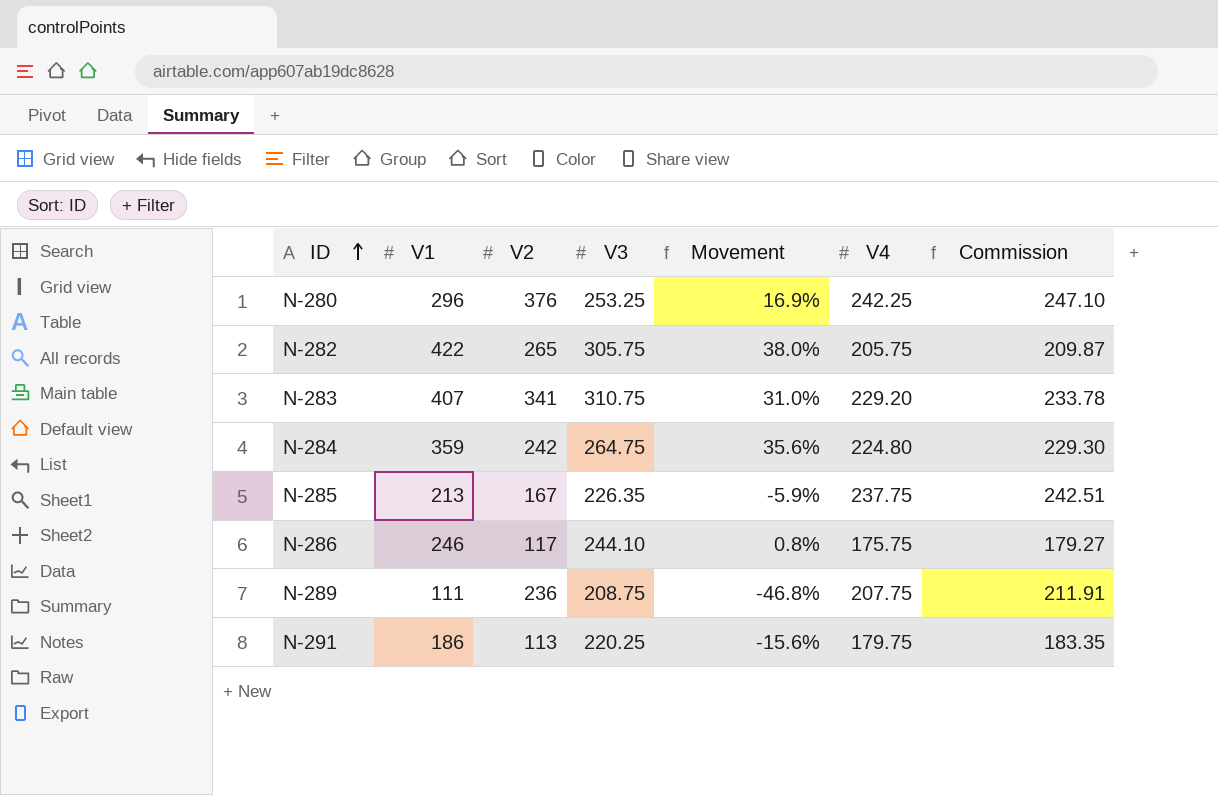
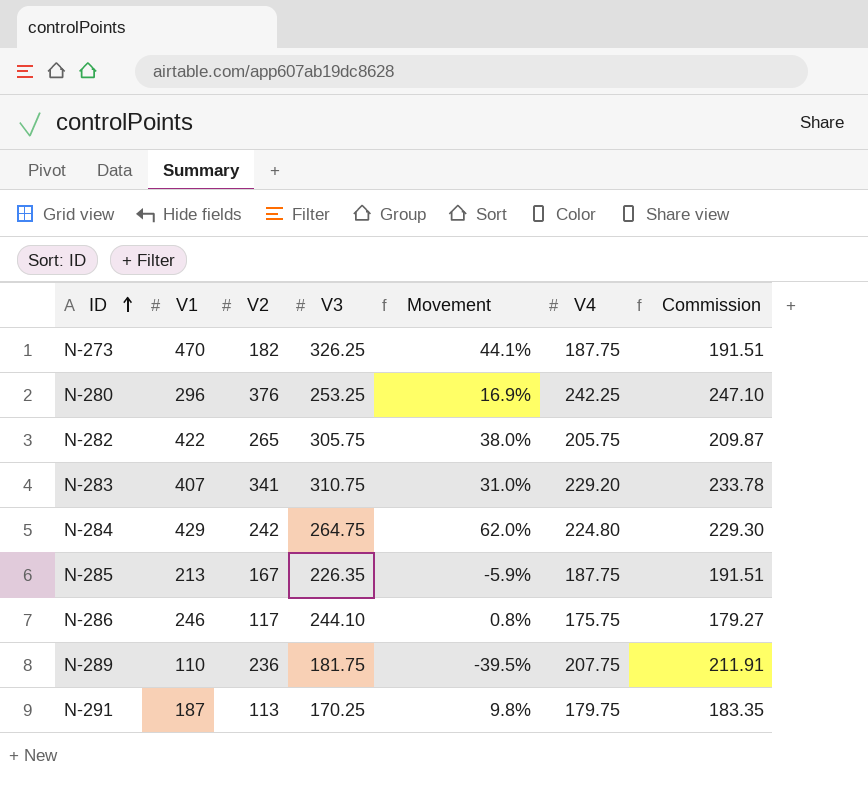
row N-273: none -> 470 | 182 | 326.25 | 44.1% | 187.75 | 191.51
N-284 | V1: 359 -> 429
N-284 | Movement: 35.6% -> 62.0%
N-285 | V4: 237.75 -> 187.75
N-285 | Commission: 242.51 -> 191.51
N-289 | V1: 111 -> 110
N-289 | V3: 208.75 -> 181.75
N-289 | Movement: -46.8% -> -39.5%
N-291 | V1: 186 -> 187
N-291 | V3: 220.25 -> 170.25
N-291 | Movement: -15.6% -> 9.8%

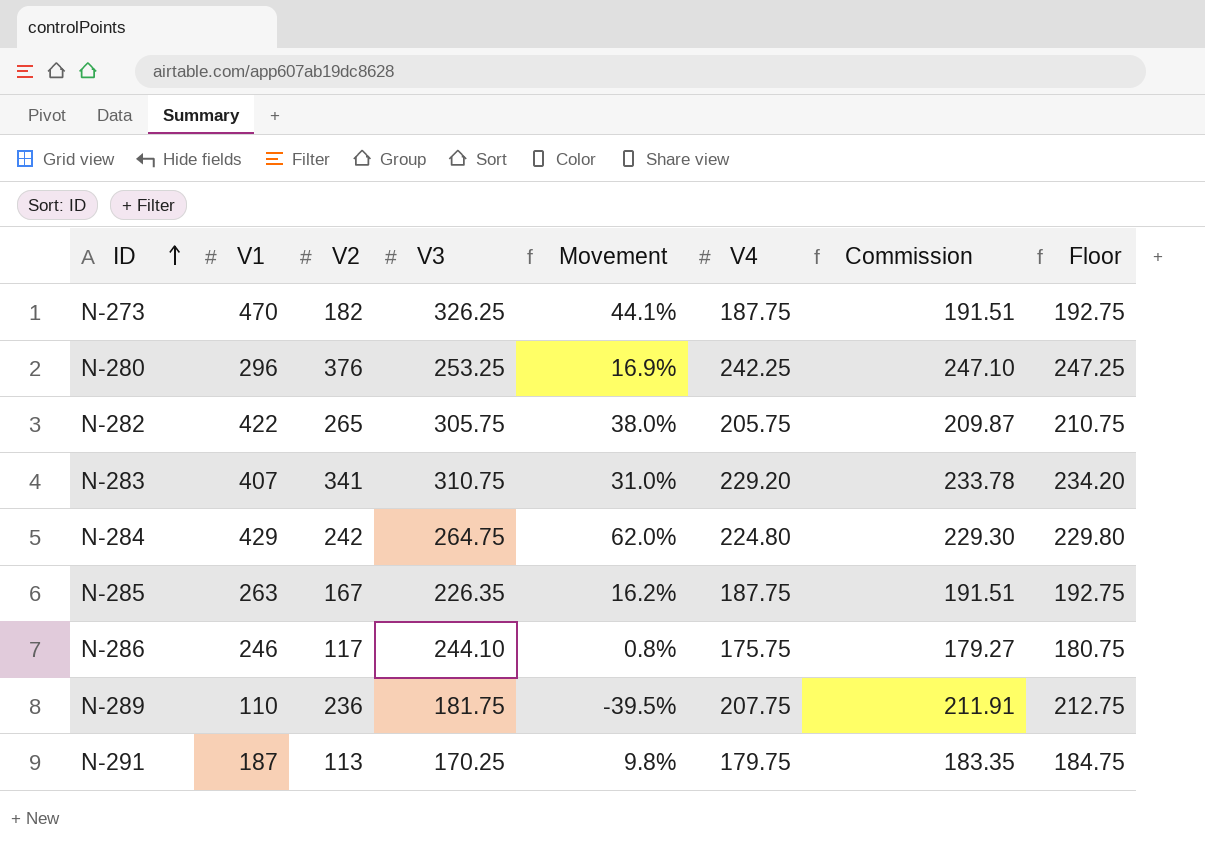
column Floor | formula: none -> [V4] + 5
N-285 | V1: 213 -> 263
N-285 | Movement: -5.9% -> 16.2%

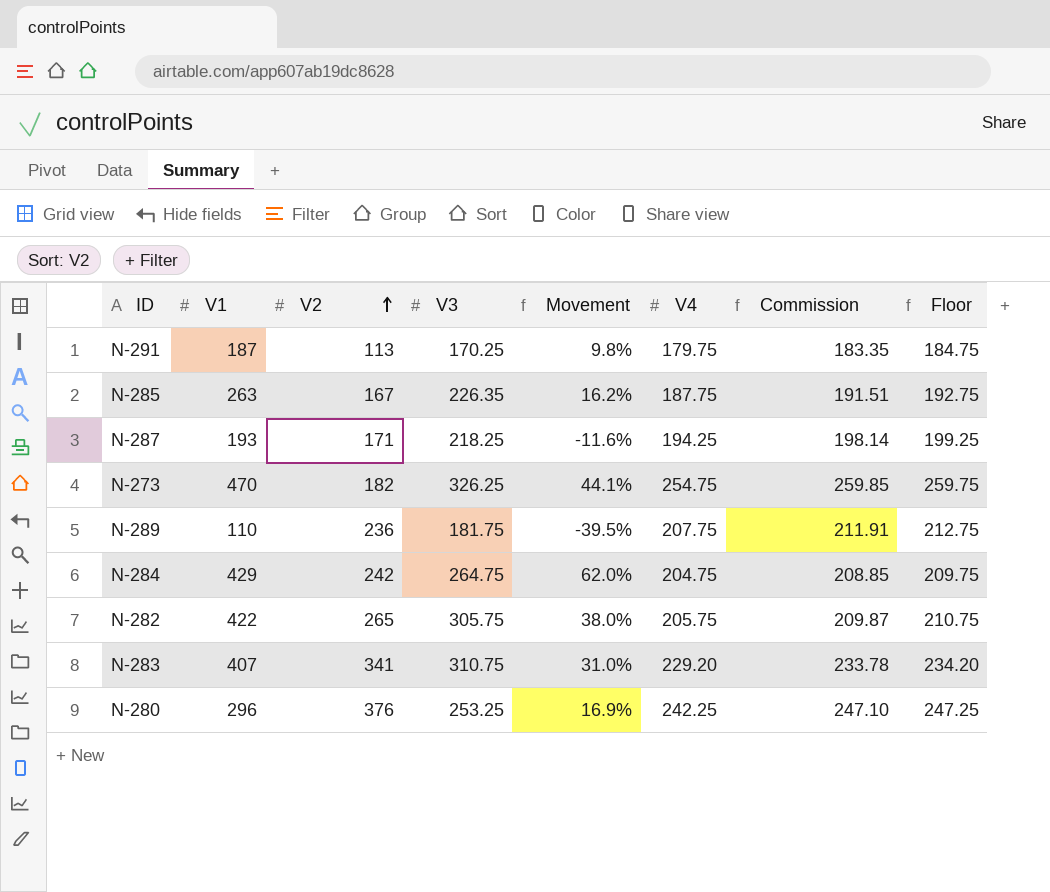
row order: ID ascending -> V2 ascending
row N-286: 246 | 117 | 244.10 | 0.8% | 175.75 | 179.27 | 180.75 -> none
row N-287: none -> 193 | 171 | 218.25 | -11.6% | 194.25 | 198.14 | 199.25
N-273 | V4: 187.75 -> 254.75
N-273 | Commission: 191.51 -> 259.85
N-273 | Floor: 192.75 -> 259.75
N-284 | V4: 224.80 -> 204.75
N-284 | Commission: 229.30 -> 208.85
N-284 | Floor: 229.80 -> 209.75

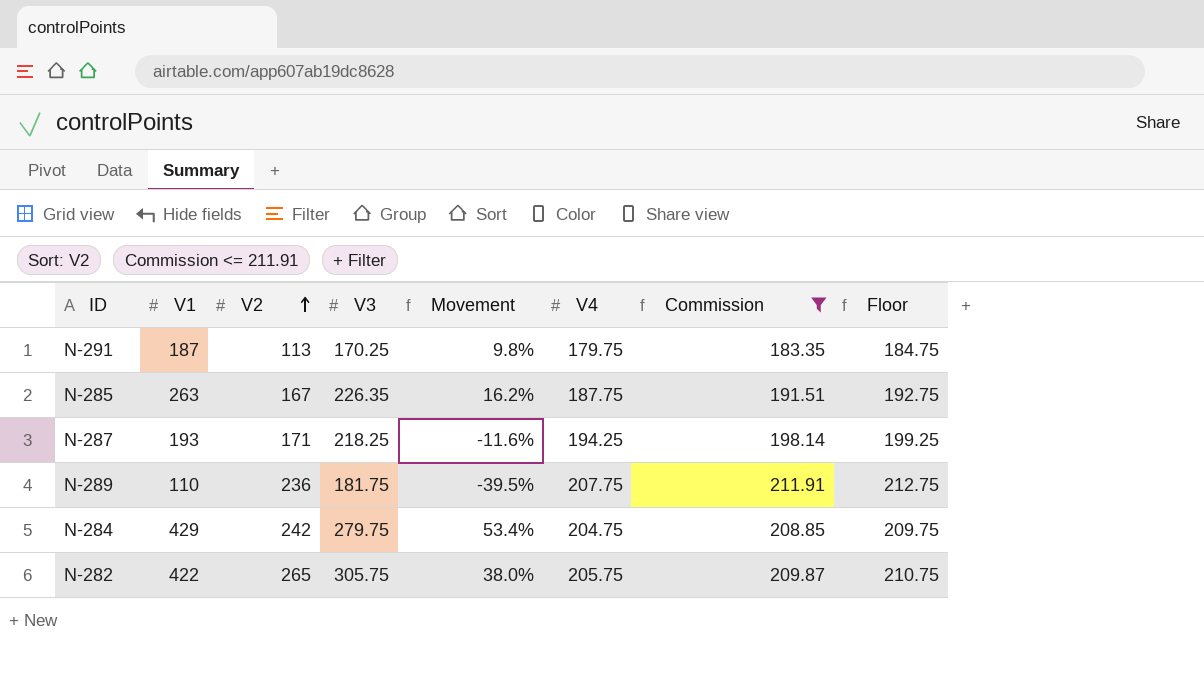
filter: none -> Commission <= 211.91
N-284 | V3: 264.75 -> 279.75
N-284 | Movement: 62.0% -> 53.4%

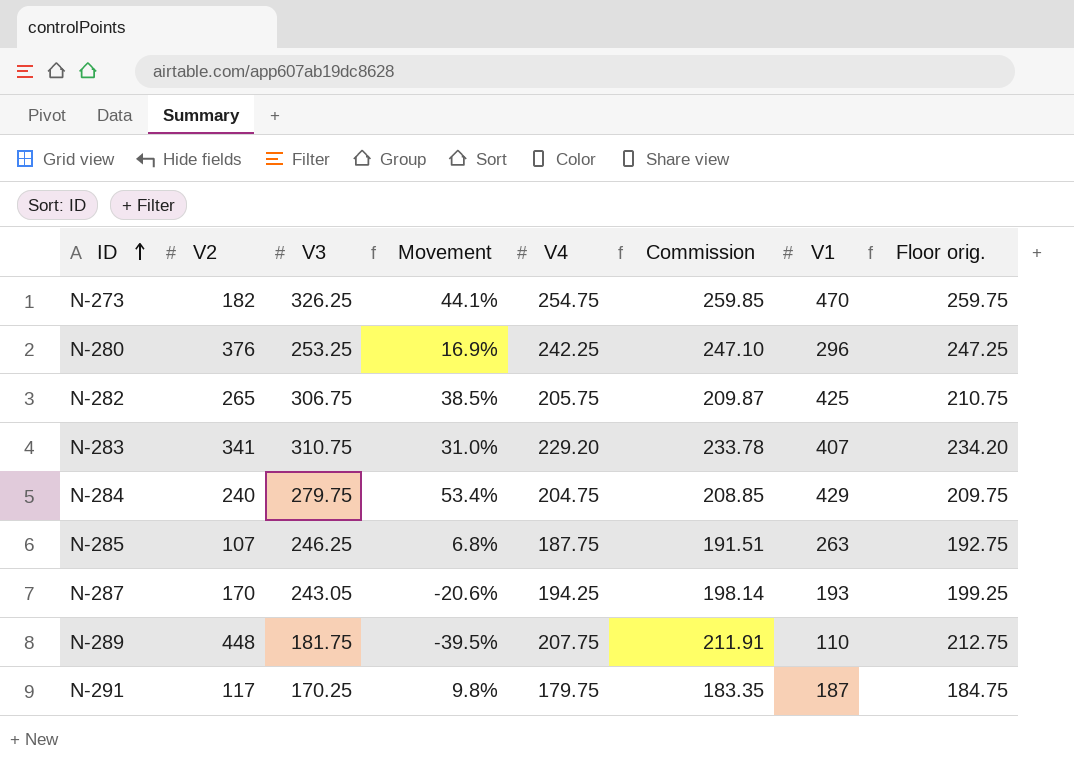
filter: Commission <= 211.91 -> none
row order: V2 ascending -> ID ascending
column V1 | position: 2 -> 7
column name: Floor -> Floor orig.
N-282 | V3: 305.75 -> 306.75
N-282 | Movement: 38.0% -> 38.5%
N-282 | V1: 422 -> 425
N-284 | V2: 242 -> 240
N-285 | V2: 167 -> 107
N-285 | V3: 226.35 -> 246.25
N-285 | Movement: 16.2% -> 6.8%
N-287 | V2: 171 -> 170
N-287 | V3: 218.25 -> 243.05
N-287 | Movement: -11.6% -> -20.6%
N-289 | V2: 236 -> 448
N-291 | V2: 113 -> 117

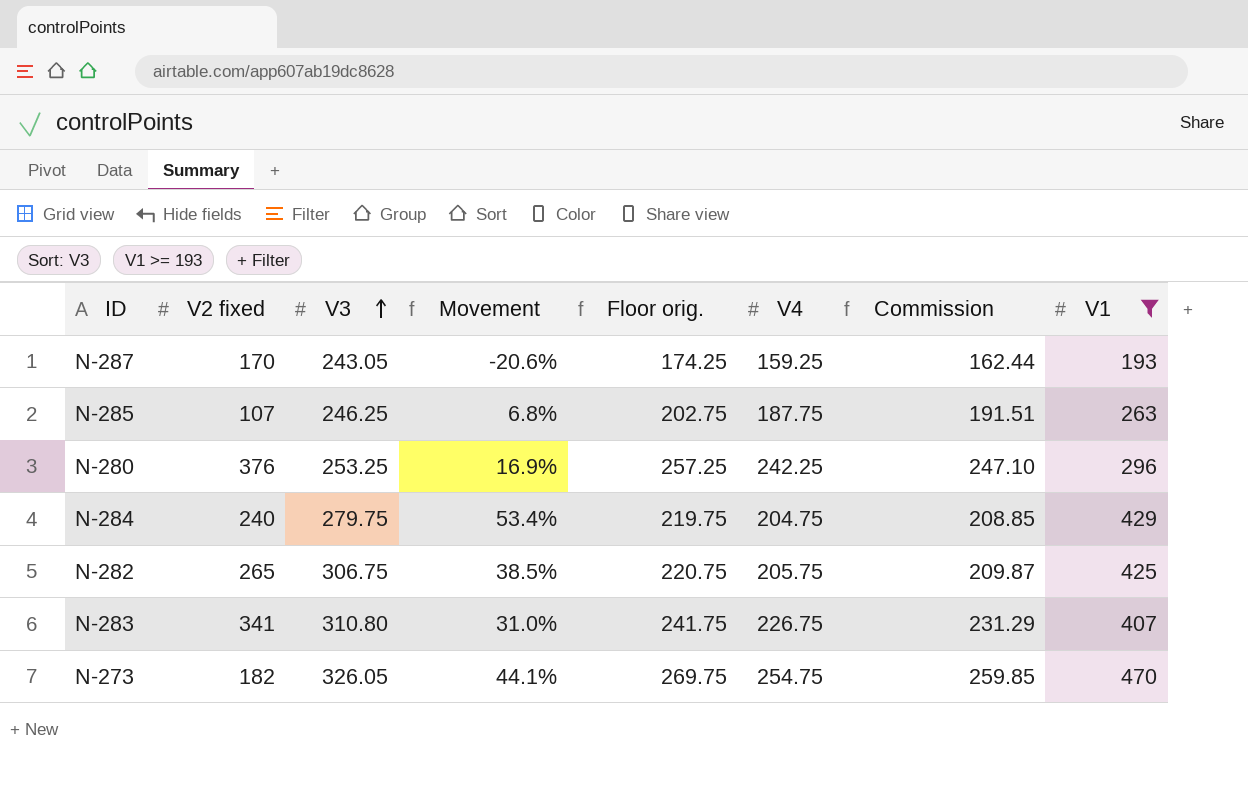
filter: none -> V1 >= 193
row order: ID ascending -> V3 ascending
column name: V2 -> V2 fixed
column Floor orig. | formula: [V4] + 5 -> [V4] + 15
column Floor orig. | position: 8 -> 5
N-287 | V4: 194.25 -> 159.25
N-287 | Commission: 198.14 -> 162.44
N-283 | V3: 310.75 -> 310.80
N-283 | V4: 229.20 -> 226.75
N-283 | Commission: 233.78 -> 231.29
N-273 | V3: 326.25 -> 326.05

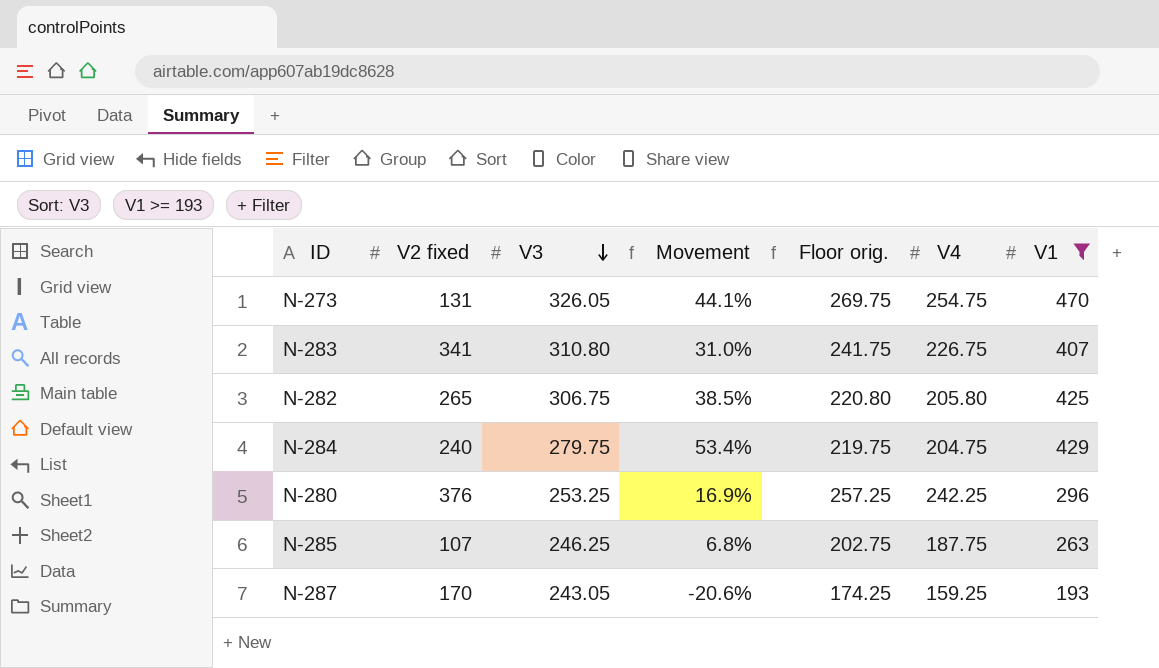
row order: V3 ascending -> V3 descending
column Commission | formula: [V4] * 1.02 -> none
N-273 | V2 fixed: 182 -> 131
N-282 | Floor orig.: 220.75 -> 220.80
N-282 | V4: 205.75 -> 205.80

